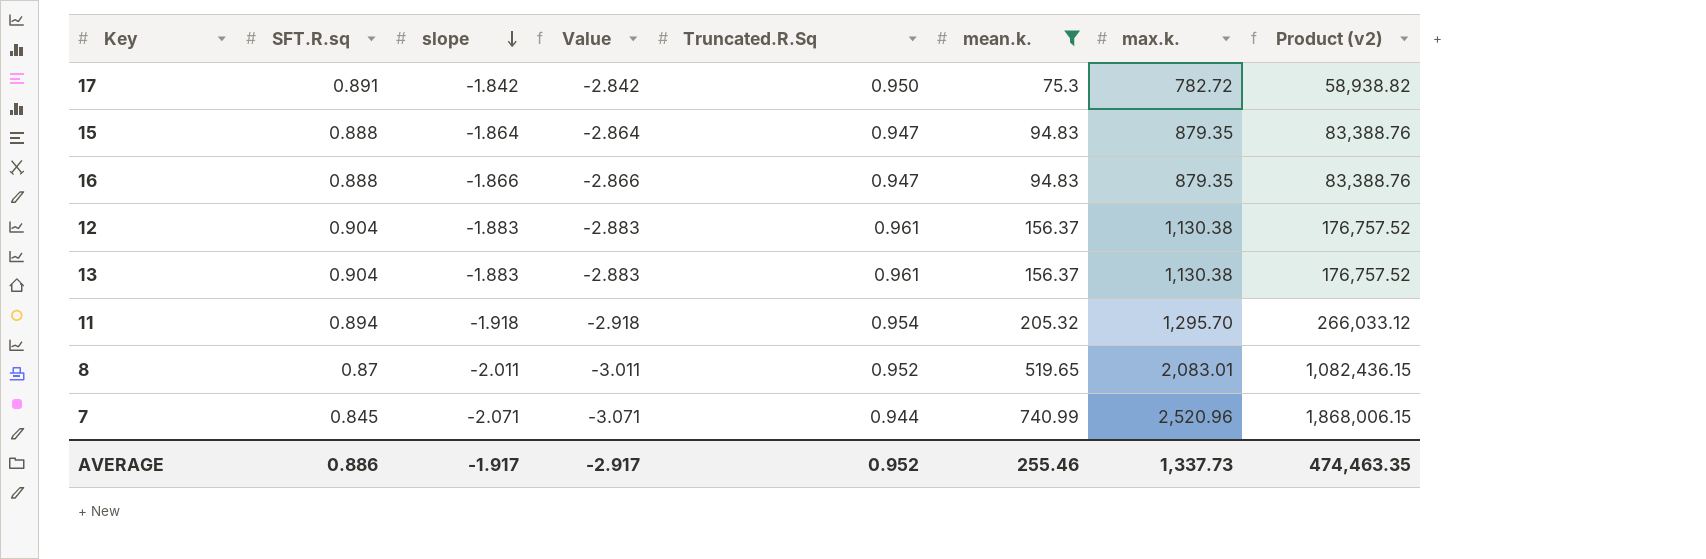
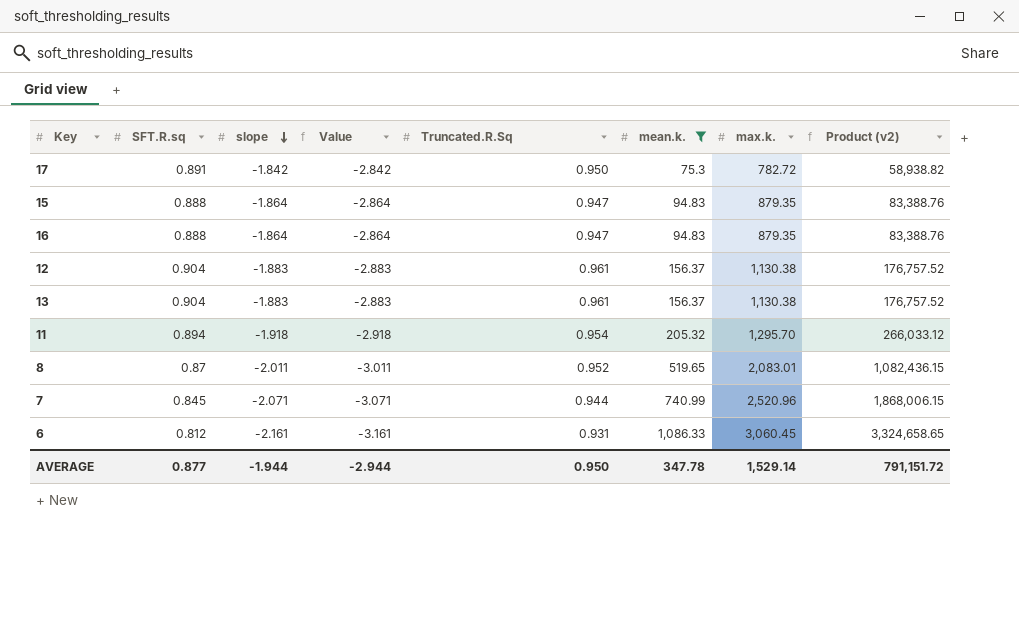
16 | slope: -1.866 -> -1.864
16 | Value: -2.866 -> -2.864
row 6: none -> 0.812 | -2.161 | -3.161 | 0.931 | 1,086.33 | 3,060.45 | 3,324,658.65
AVERAGE | SFT.R.sq: 0.886 -> 0.877
AVERAGE | slope: -1.917 -> -1.944
AVERAGE | Value: -2.917 -> -2.944
AVERAGE | Truncated.R.Sq: 0.952 -> 0.950
AVERAGE | mean.k.: 255.46 -> 347.78
AVERAGE | max.k.: 1,337.73 -> 1,529.14
AVERAGE | Product (v2): 474,463.35 -> 791,151.72

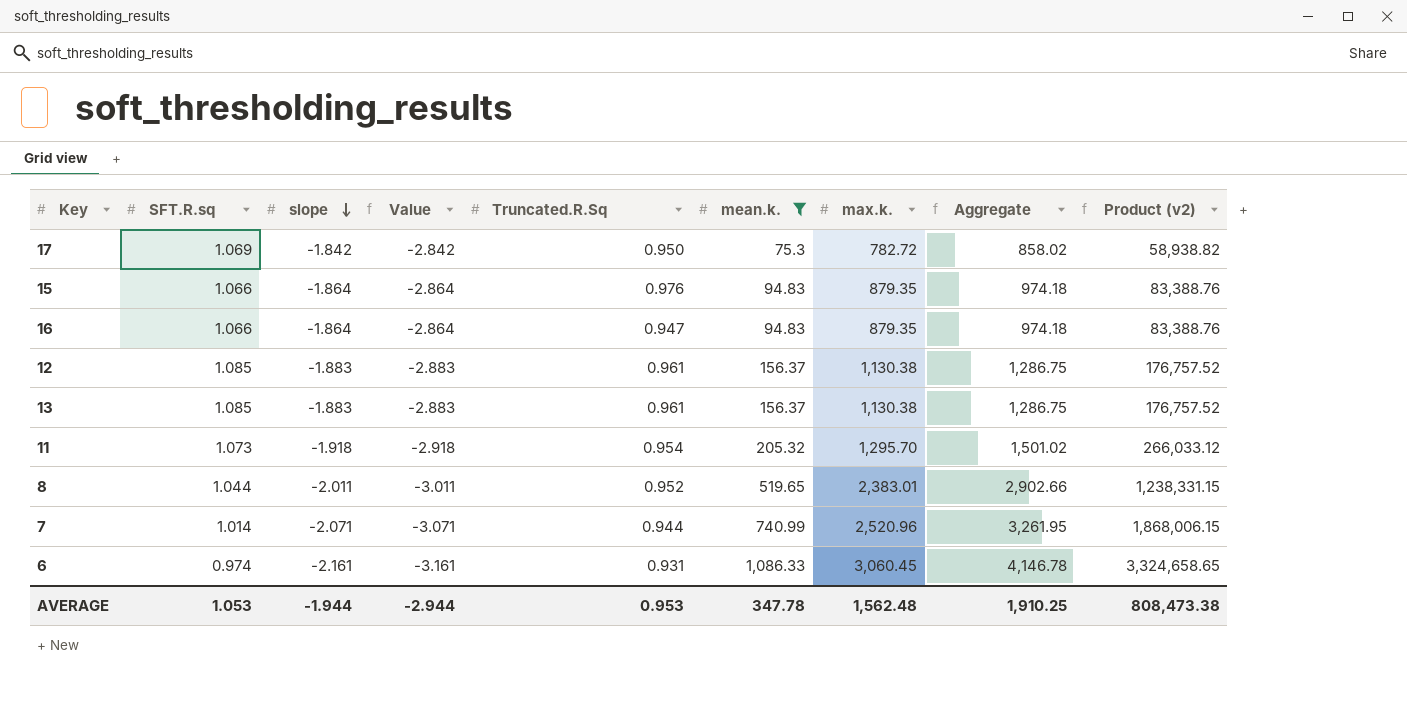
column Aggregate | formula: none -> [mean.k.] + [max.k.]
17 | SFT.R.sq: 0.891 -> 1.069
15 | SFT.R.sq: 0.888 -> 1.066
15 | Truncated.R.Sq: 0.947 -> 0.976
16 | SFT.R.sq: 0.888 -> 1.066
12 | SFT.R.sq: 0.904 -> 1.085
13 | SFT.R.sq: 0.904 -> 1.085
11 | SFT.R.sq: 0.894 -> 1.073
8 | SFT.R.sq: 0.87 -> 1.044
8 | max.k.: 2,083.01 -> 2,383.01
8 | Product (v2): 1,082,436.15 -> 1,238,331.15
7 | SFT.R.sq: 0.845 -> 1.014
6 | SFT.R.sq: 0.812 -> 0.974
AVERAGE | SFT.R.sq: 0.877 -> 1.053
AVERAGE | Truncated.R.Sq: 0.950 -> 0.953
AVERAGE | max.k.: 1,529.14 -> 1,562.48
AVERAGE | Product (v2): 791,151.72 -> 808,473.38

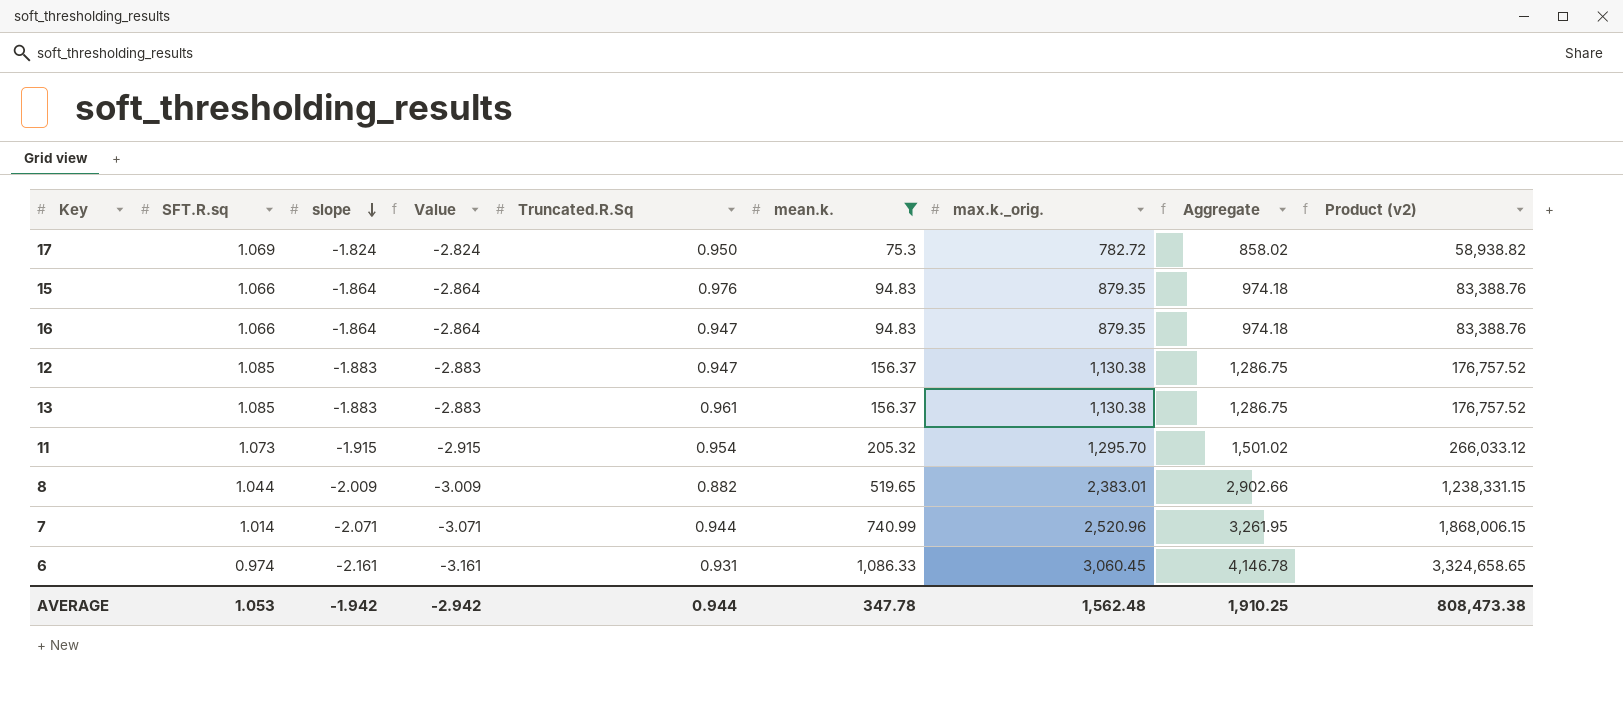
column name: max.k. -> max.k._orig.
17 | slope: -1.842 -> -1.824
17 | Value: -2.842 -> -2.824
12 | Truncated.R.Sq: 0.961 -> 0.947
11 | slope: -1.918 -> -1.915
11 | Value: -2.918 -> -2.915
8 | slope: -2.011 -> -2.009
8 | Value: -3.011 -> -3.009
8 | Truncated.R.Sq: 0.952 -> 0.882
AVERAGE | slope: -1.944 -> -1.942
AVERAGE | Value: -2.944 -> -2.942
AVERAGE | Truncated.R.Sq: 0.953 -> 0.944

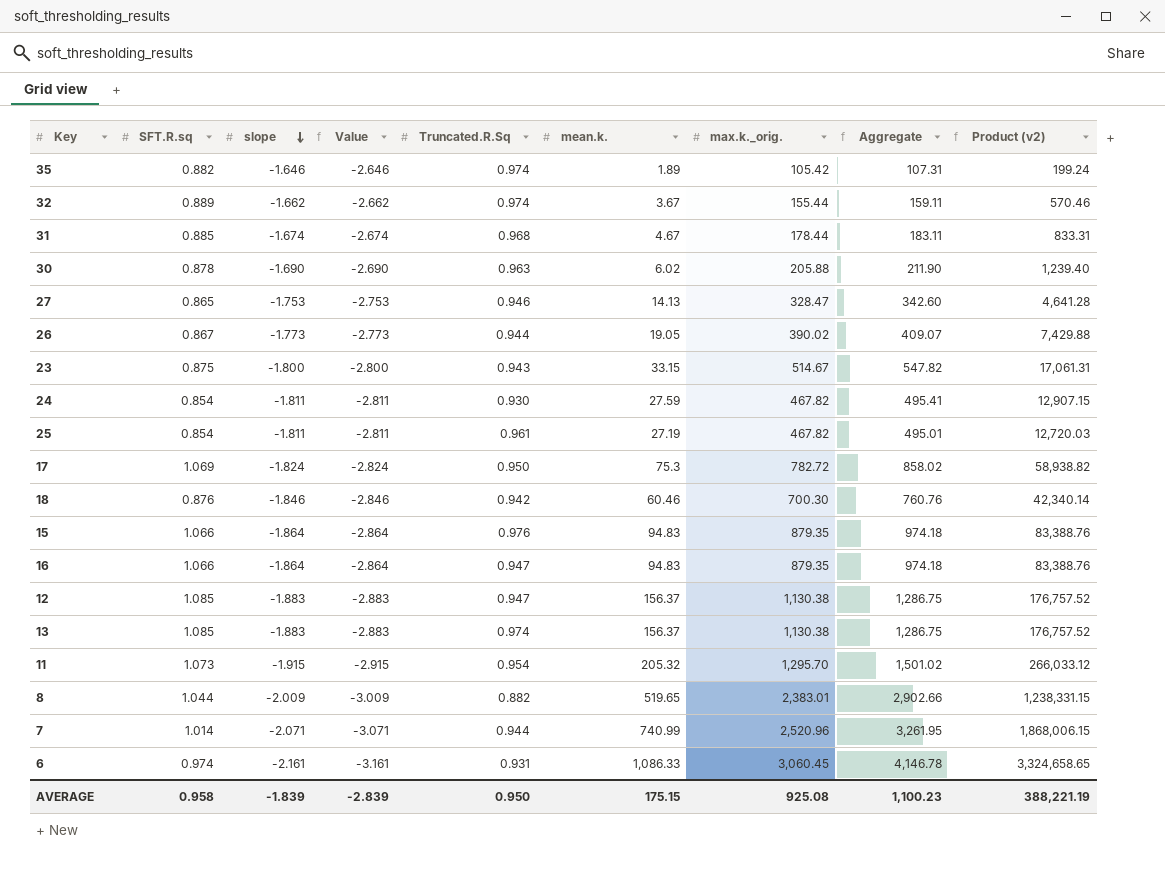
filter: mean.k. >= 75.3 -> none
13 | Truncated.R.Sq: 0.961 -> 0.974
AVERAGE | SFT.R.sq: 1.053 -> 0.958
AVERAGE | slope: -1.942 -> -1.839
AVERAGE | Value: -2.942 -> -2.839
AVERAGE | Truncated.R.Sq: 0.944 -> 0.950
AVERAGE | mean.k.: 347.78 -> 175.15
AVERAGE | max.k._orig.: 1,562.48 -> 925.08
AVERAGE | Aggregate: 1,910.25 -> 1,100.23
AVERAGE | Product (v2): 808,473.38 -> 388,221.19

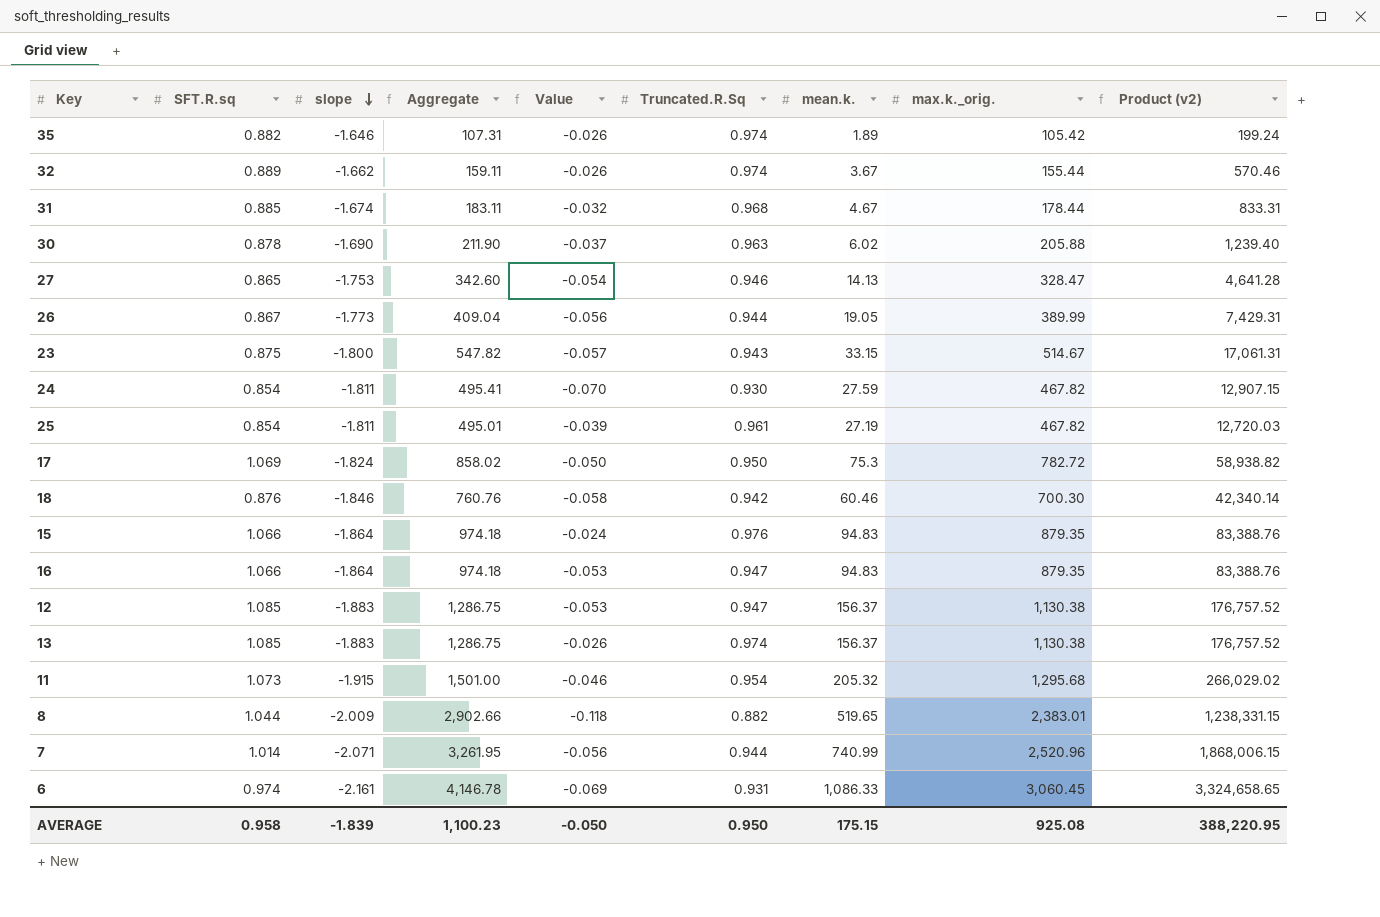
column Aggregate | position: 8 -> 4
column Value | formula: [slope] - 1 -> [Truncated.R.Sq] - 1
26 | Aggregate: 409.07 -> 409.04
26 | max.k._orig.: 390.02 -> 389.99
26 | Product (v2): 7,429.88 -> 7,429.31
11 | Aggregate: 1,501.02 -> 1,501.00
11 | max.k._orig.: 1,295.70 -> 1,295.68
11 | Product (v2): 266,033.12 -> 266,029.02
AVERAGE | Value: -2.839 -> -0.050
AVERAGE | Product (v2): 388,221.19 -> 388,220.95

